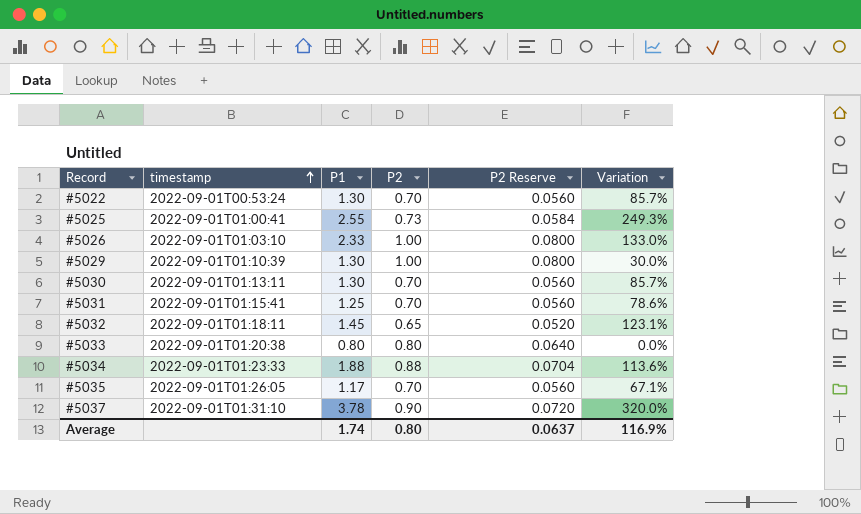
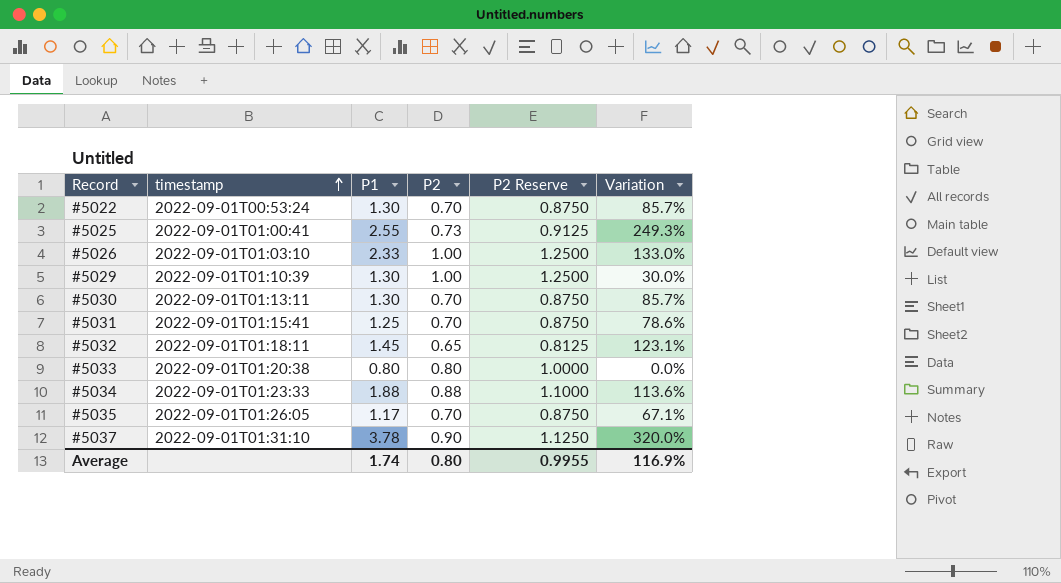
column P2 Reserve | formula: [P2] * 0.08 -> [P2] * 1.25
Average | P2 Reserve: 0.0637 -> 0.9955

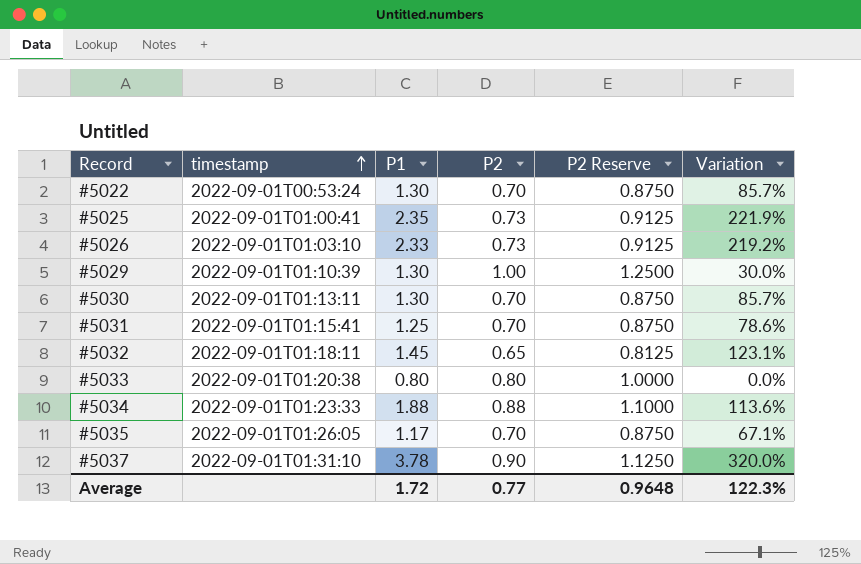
#5025 | P1: 2.55 -> 2.35
#5025 | Variation: 249.3% -> 221.9%
#5026 | P2: 1.00 -> 0.73
#5026 | P2 Reserve: 1.2500 -> 0.9125
#5026 | Variation: 133.0% -> 219.2%
Average | P1: 1.74 -> 1.72
Average | P2: 0.80 -> 0.77
Average | P2 Reserve: 0.9955 -> 0.9648
Average | Variation: 116.9% -> 122.3%

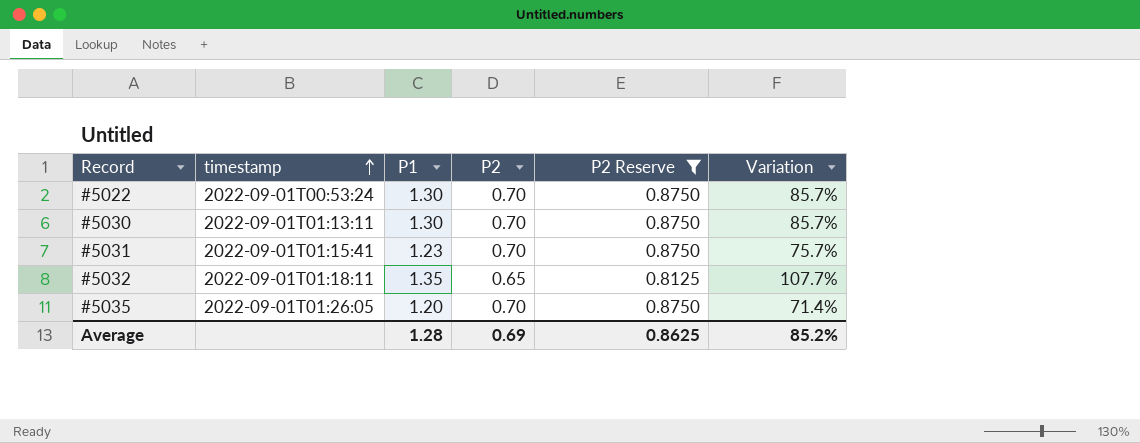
filter: none -> P2 Reserve <= 0.8750
#5031 | P1: 1.25 -> 1.23
#5031 | Variation: 78.6% -> 75.7%
#5032 | P1: 1.45 -> 1.35
#5032 | Variation: 123.1% -> 107.7%
#5035 | P1: 1.17 -> 1.20
#5035 | Variation: 67.1% -> 71.4%
Average | P1: 1.72 -> 1.28
Average | P2: 0.77 -> 0.69
Average | P2 Reserve: 0.9648 -> 0.8625
Average | Variation: 122.3% -> 85.2%

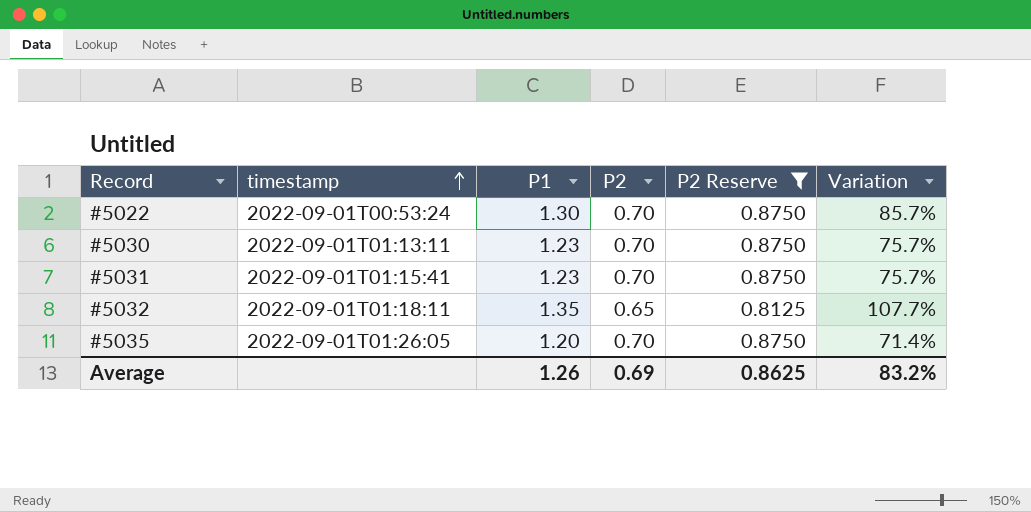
#5030 | P1: 1.30 -> 1.23
#5030 | Variation: 85.7% -> 75.7%
Average | P1: 1.28 -> 1.26
Average | Variation: 85.2% -> 83.2%

